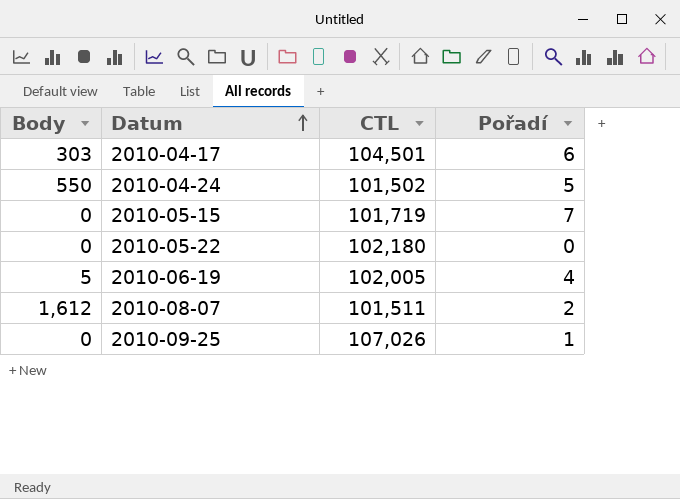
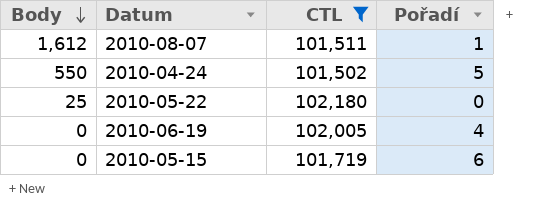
filter: none -> CTL <= 102,180
row order: Datum ascending -> Body descending
2010-08-07 | Pořadí: 2 -> 1
2010-05-22 | Body: 0 -> 25
2010-06-19 | Body: 5 -> 0
2010-05-15 | Pořadí: 7 -> 6

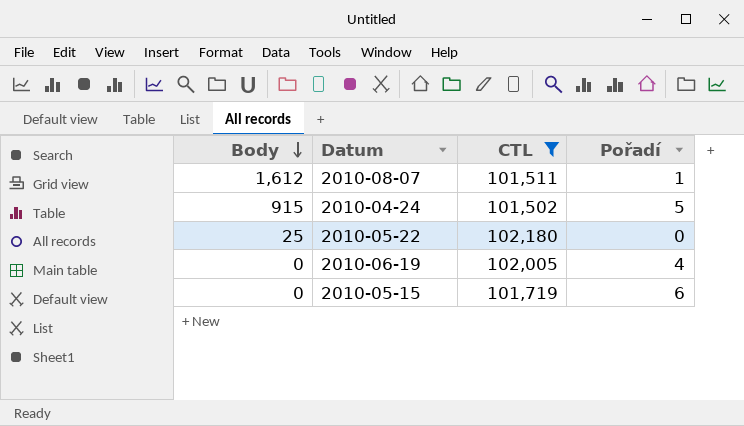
2010-04-24 | Body: 550 -> 915

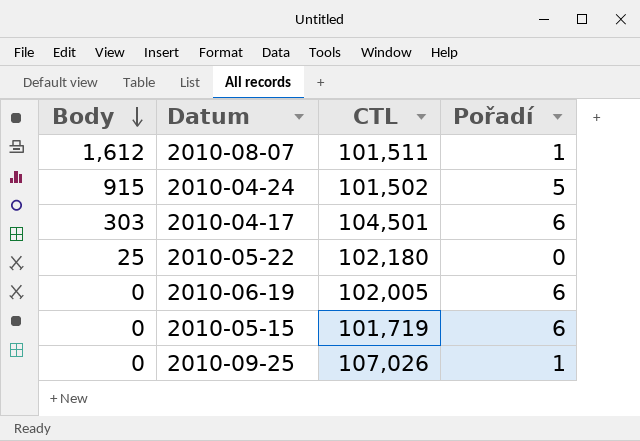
filter: CTL <= 102,180 -> none
2010-06-19 | Pořadí: 4 -> 6

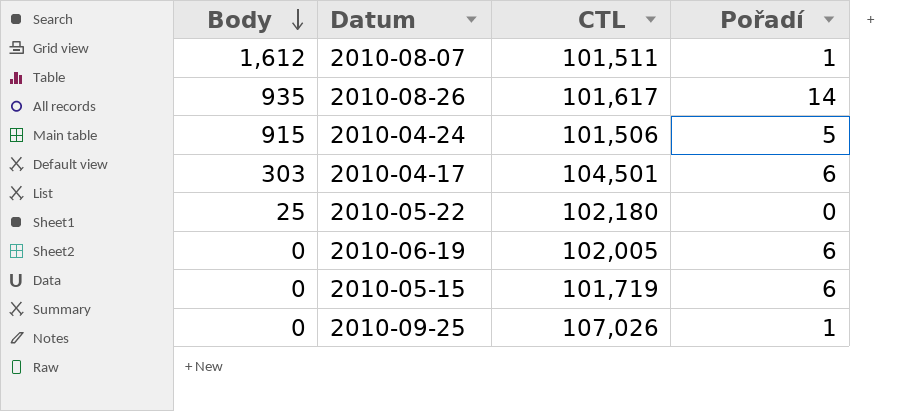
row 2010-08-26: none -> 935 | 101,617 | 14
2010-04-24 | CTL: 101,502 -> 101,506

